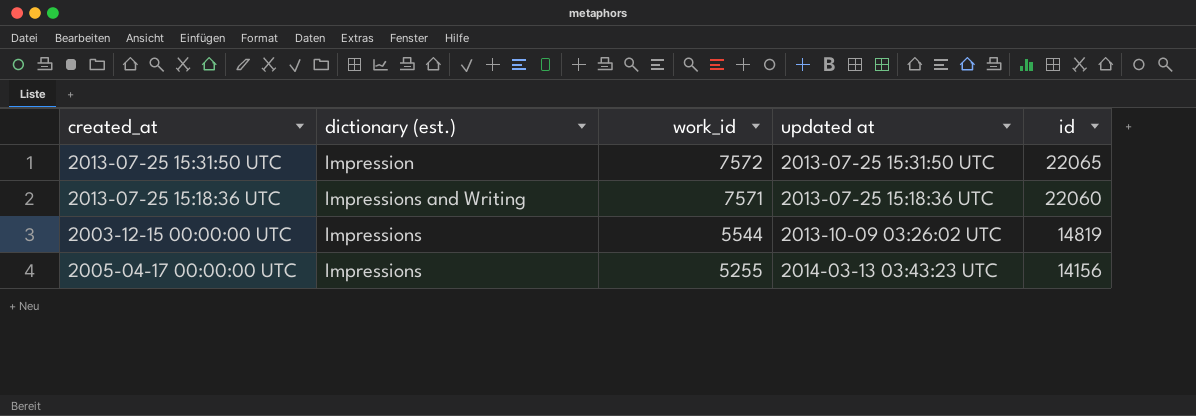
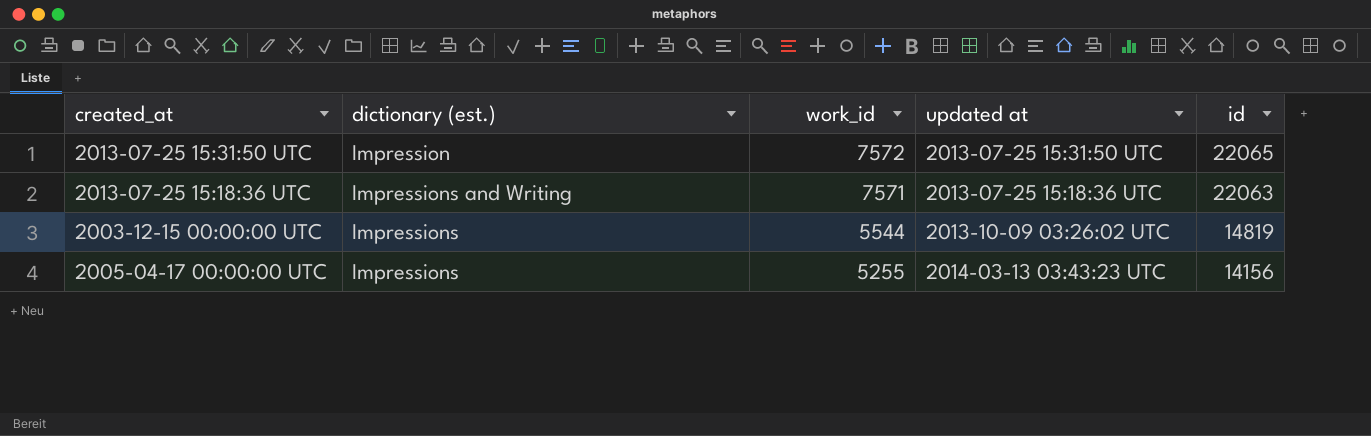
2013-07-25 15:18:36 UTC | id: 22060 -> 22063

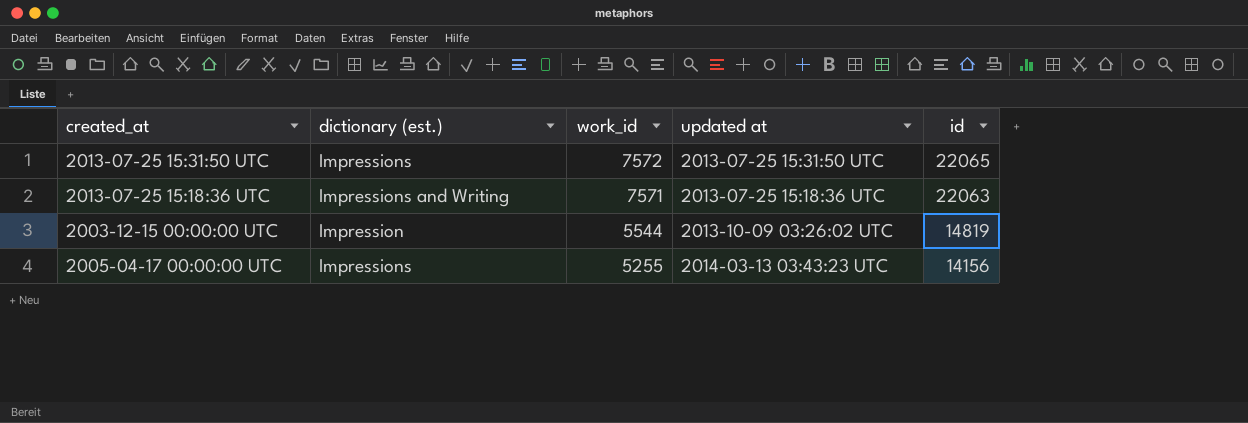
2013-07-25 15:31:50 UTC | dictionary (est.): Impression -> Impressions
2003-12-15 00:00:00 UTC | dictionary (est.): Impressions -> Impression

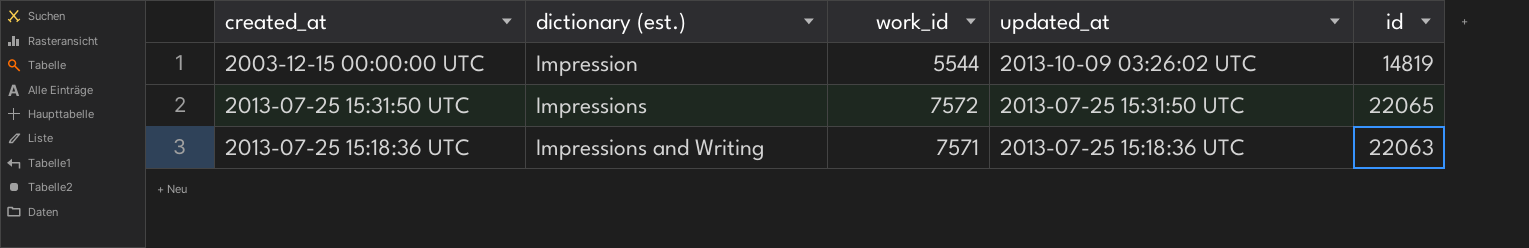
row order: work_id descending -> dictionary (est.) ascending
column name: updated at -> updated_at
row 2005-04-17 00:00:00 UTC: Impressions | 5255 | 2014-03-13 03:43:23 UTC | 14156 -> none

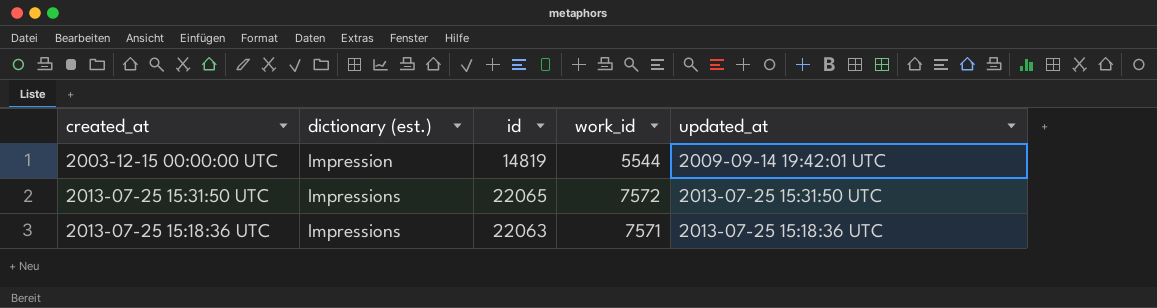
column id | position: 5 -> 3
2003-12-15 00:00:00 UTC | updated_at: 2013-10-09 03:26:02 UTC -> 2009-09-14 19:42:01 UTC
2013-07-25 15:18:36 UTC | dictionary (est.): Impressions and Writing -> Impressions

